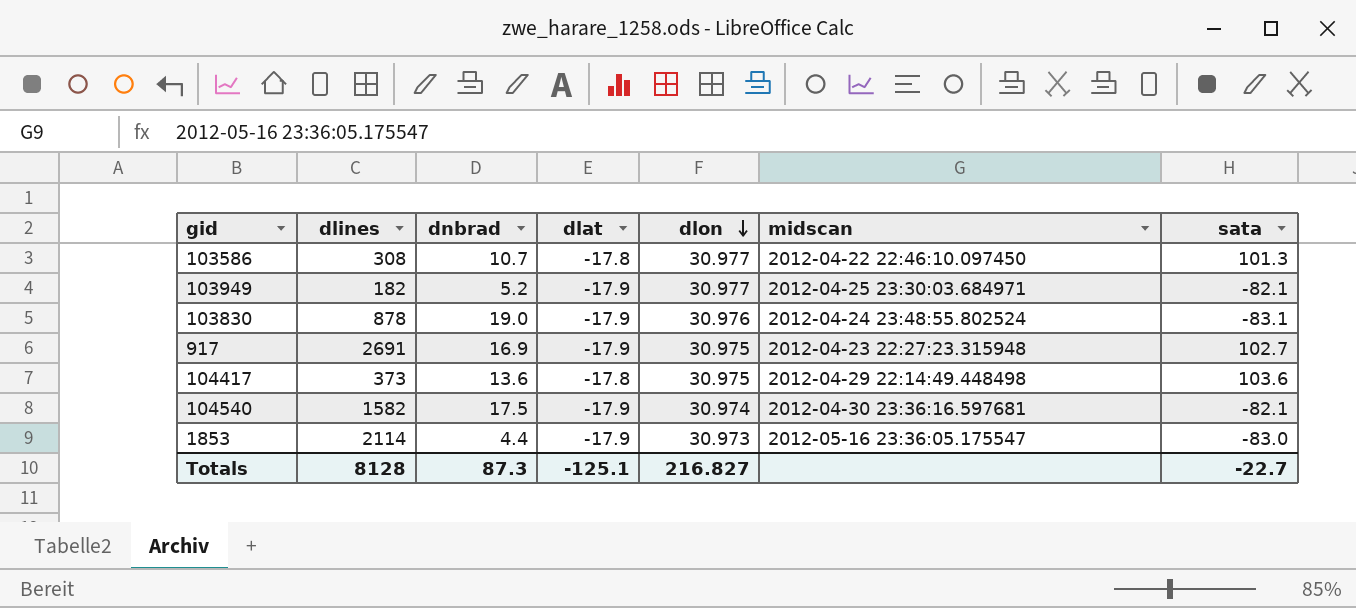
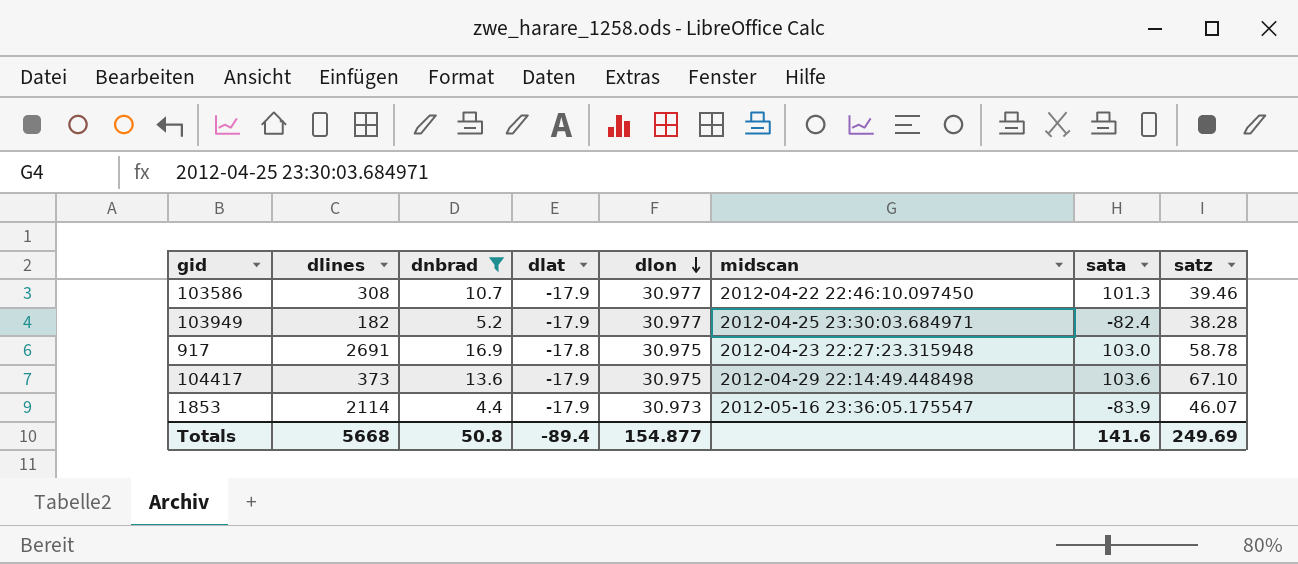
filter: none -> dnbrad <= 16.9
column satz | position: none -> 8
103586 | dlat: -17.8 -> -17.9
103949 | sata: -82.1 -> -82.4
917 | dlat: -17.9 -> -17.8
917 | sata: 102.7 -> 103.0
104417 | dlat: -17.8 -> -17.9
1853 | sata: -83.0 -> -83.9
Totals | dlines: 8128 -> 5668
Totals | dnbrad: 87.3 -> 50.8
Totals | dlat: -125.1 -> -89.4
Totals | dlon: 216.827 -> 154.877
Totals | sata: -22.7 -> 141.6

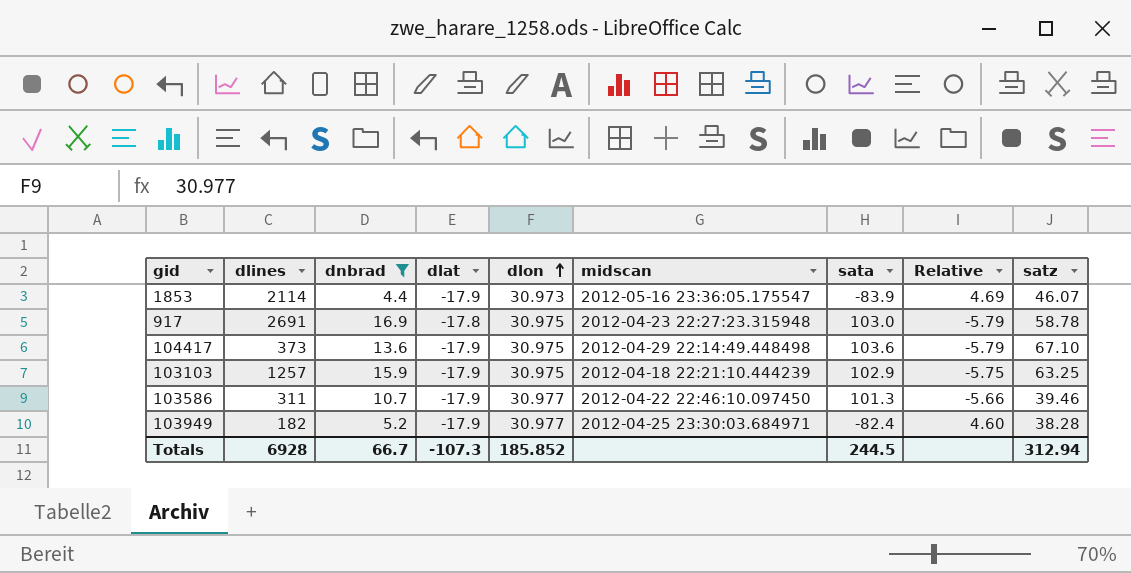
row order: dlon descending -> dlon ascending
column Relative | formula: none -> [sata] / [dlat]
row 103103: none -> 1257 | 15.9 | -17.9 | 30.975 | 2012-04-18 22:21:10.444239 | 102.9 | -5.75 | 63.25
103586 | dlines: 308 -> 311
Totals | dlines: 5668 -> 6928
Totals | dnbrad: 50.8 -> 66.7
Totals | dlat: -89.4 -> -107.3
Totals | dlon: 154.877 -> 185.852
Totals | sata: 141.6 -> 244.5
Totals | satz: 249.69 -> 312.94

